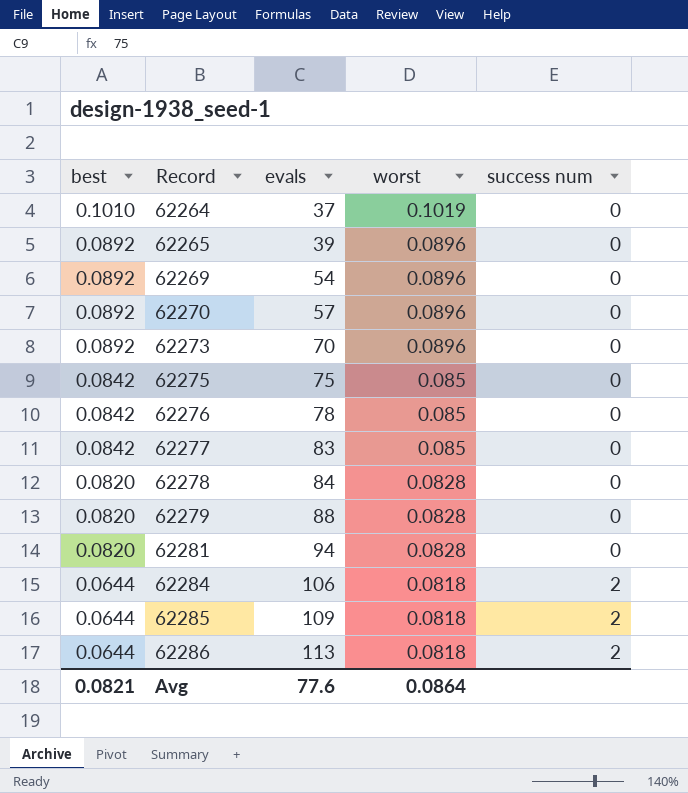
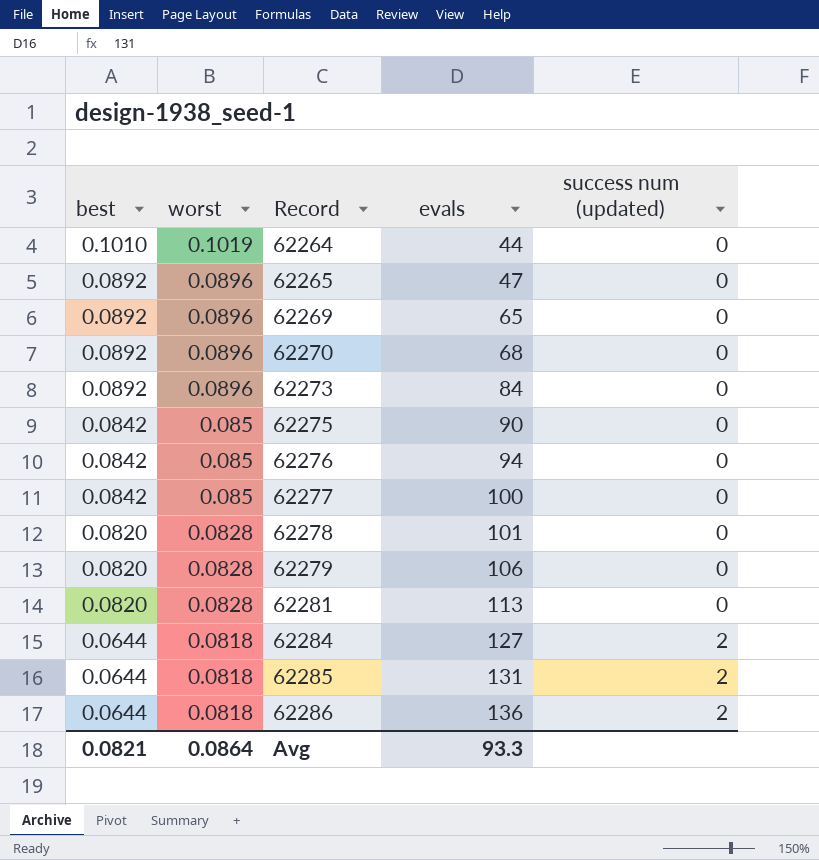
column worst | position: 4 -> 2
column name: success num -> success num (updated)
62264 | evals: 37 -> 44
62265 | evals: 39 -> 47
62269 | evals: 54 -> 65
62270 | evals: 57 -> 68
62273 | evals: 70 -> 84
62275 | evals: 75 -> 90
62276 | evals: 78 -> 94
62277 | evals: 83 -> 100
62278 | evals: 84 -> 101
62279 | evals: 88 -> 106
62281 | evals: 94 -> 113
62284 | evals: 106 -> 127
62285 | evals: 109 -> 131
62286 | evals: 113 -> 136
Avg | evals: 77.6 -> 93.3

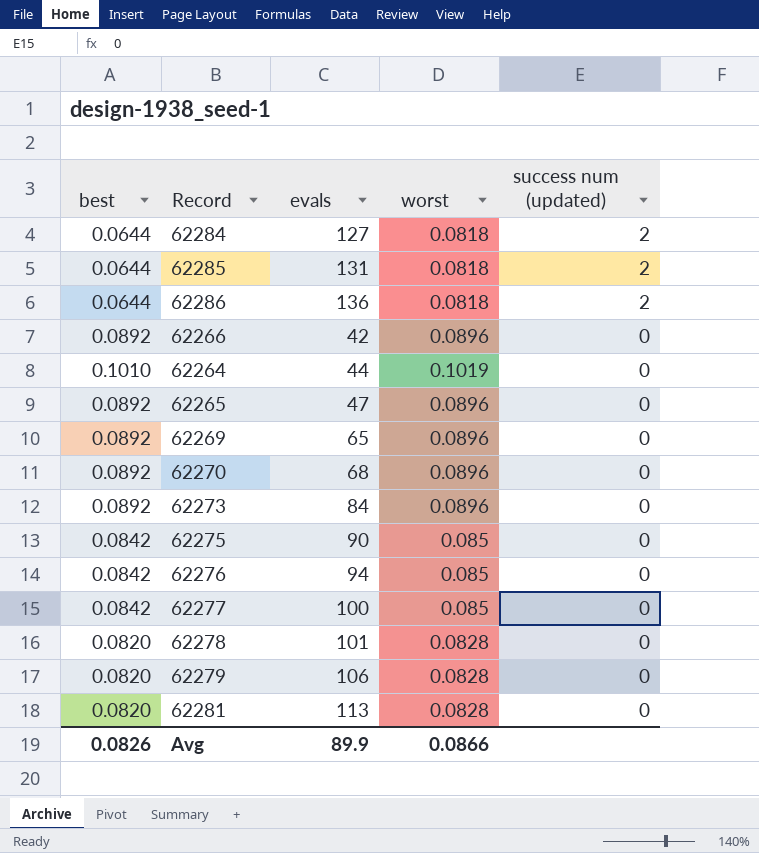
row order: best descending -> success num (updated) descending
column worst | position: 2 -> 4
row 62266: none -> 0.0892 | 42 | 0.0896 | 0
Avg | best: 0.0821 -> 0.0826
Avg | evals: 93.3 -> 89.9
Avg | worst: 0.0864 -> 0.0866

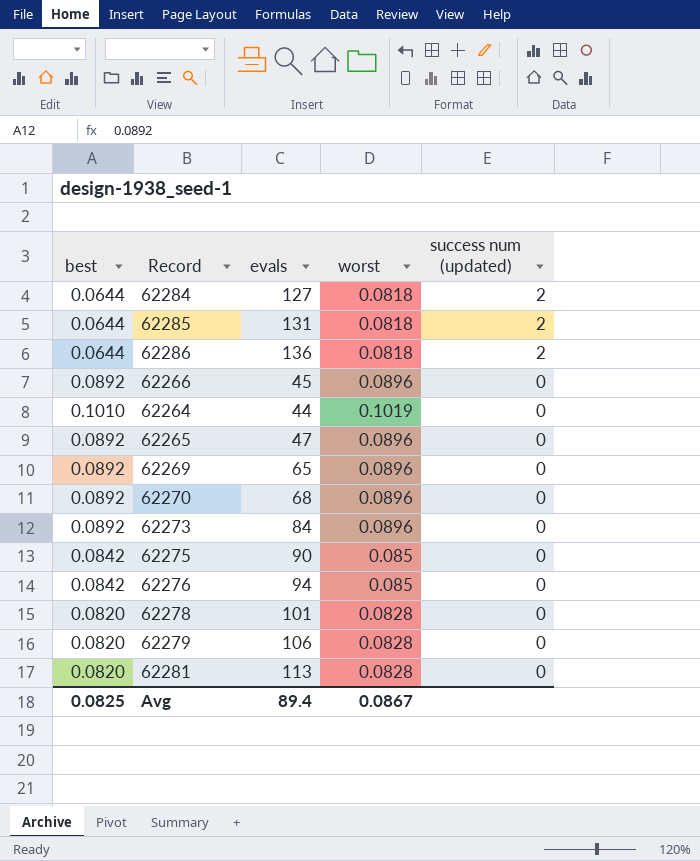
row 62277: 0.0842 | 100 | 0.085 | 0 -> none
62266 | evals: 42 -> 45
Avg | best: 0.0826 -> 0.0825
Avg | evals: 89.9 -> 89.4
Avg | worst: 0.0866 -> 0.0867

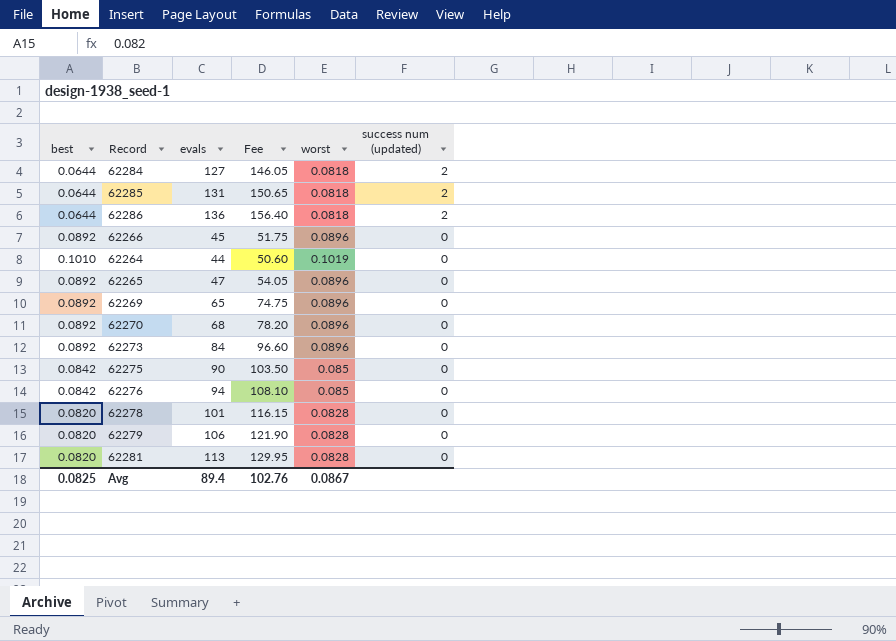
column Fee | formula: none -> [evals] * 1.15

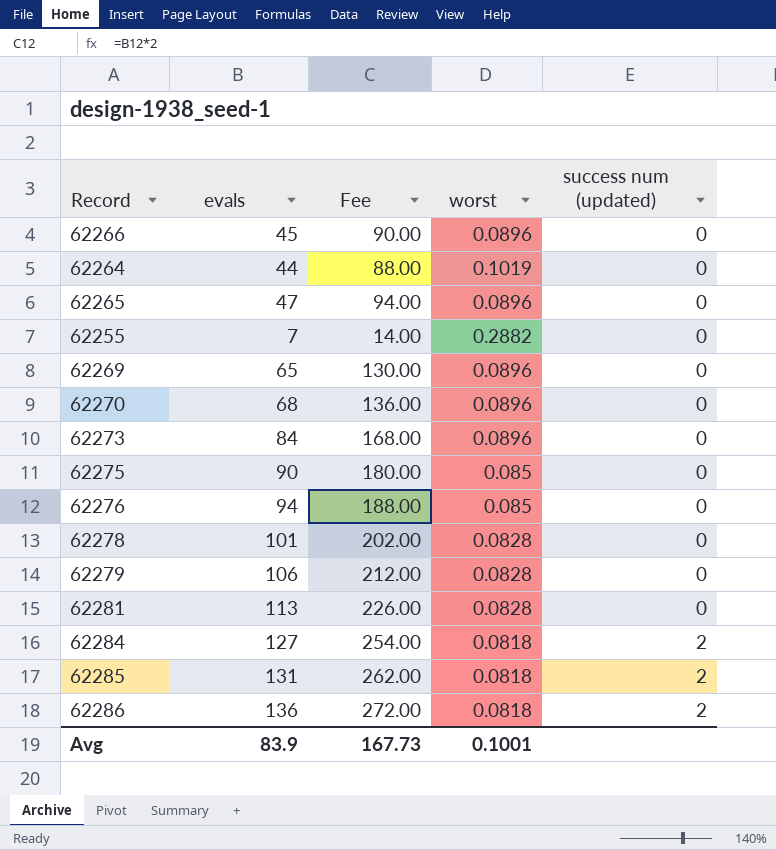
row order: success num (updated) descending -> success num (updated) ascending
column best | position: 1 -> none
column Fee | formula: [evals] * 1.15 -> [evals] * 2
row 62255: none -> 7 | 14.00 | 0.2882 | 0
Avg | evals: 89.4 -> 83.9
Avg | Fee: 102.76 -> 167.73
Avg | worst: 0.0867 -> 0.1001

